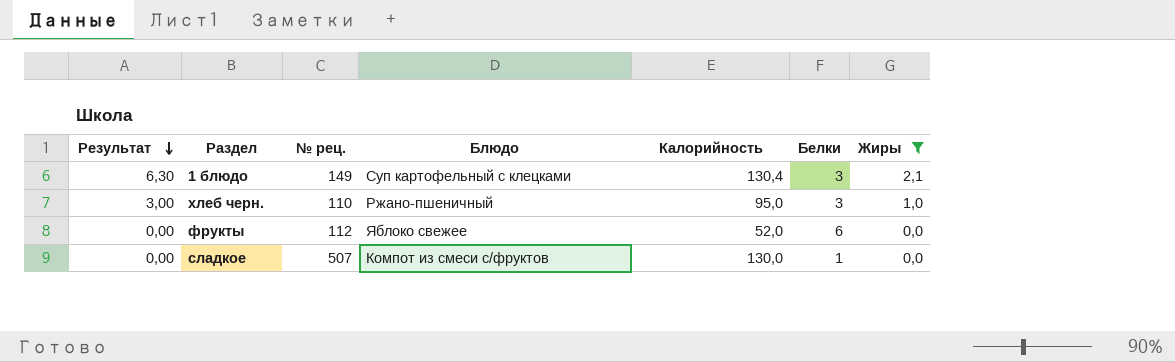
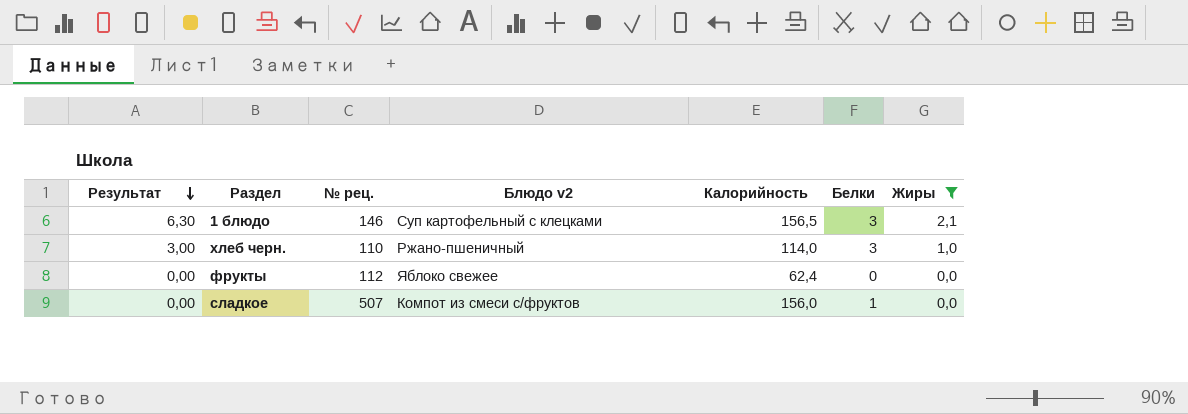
column name: Блюдо -> Блюдо v2
1 блюдо | № рец.: 149 -> 146
1 блюдо | Калорийность: 130,4 -> 156,5
хлеб черн. | Калорийность: 95,0 -> 114,0
фрукты | Калорийность: 52,0 -> 62,4
фрукты | Белки: 6 -> 0
сладкое | Калорийность: 130,0 -> 156,0

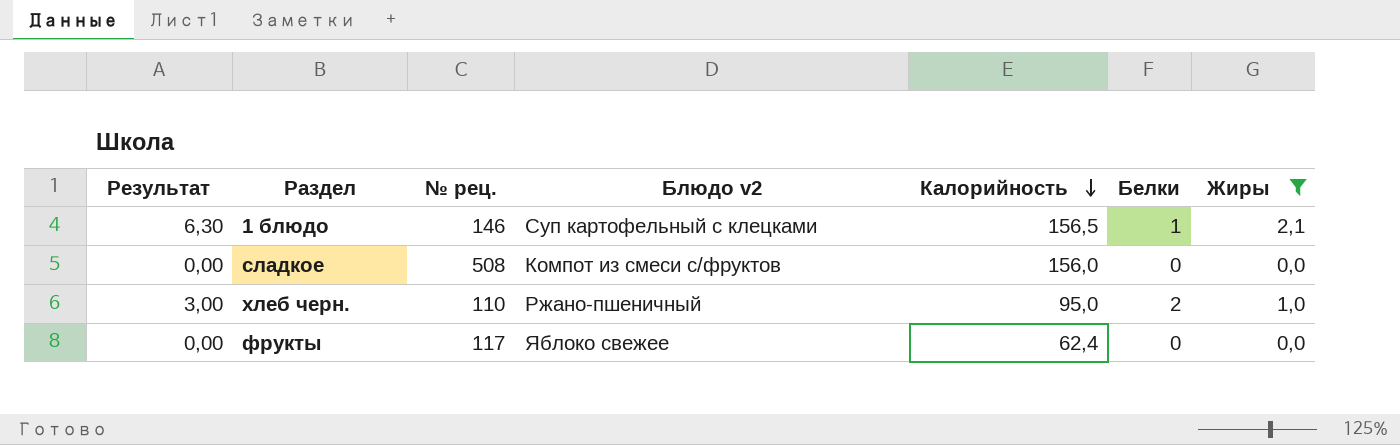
row order: Результат descending -> Калорийность descending
1 блюдо | Белки: 3 -> 1
сладкое | № рец.: 507 -> 508
сладкое | Белки: 1 -> 0
хлеб черн. | Калорийность: 114,0 -> 95,0
хлеб черн. | Белки: 3 -> 2
фрукты | № рец.: 112 -> 117

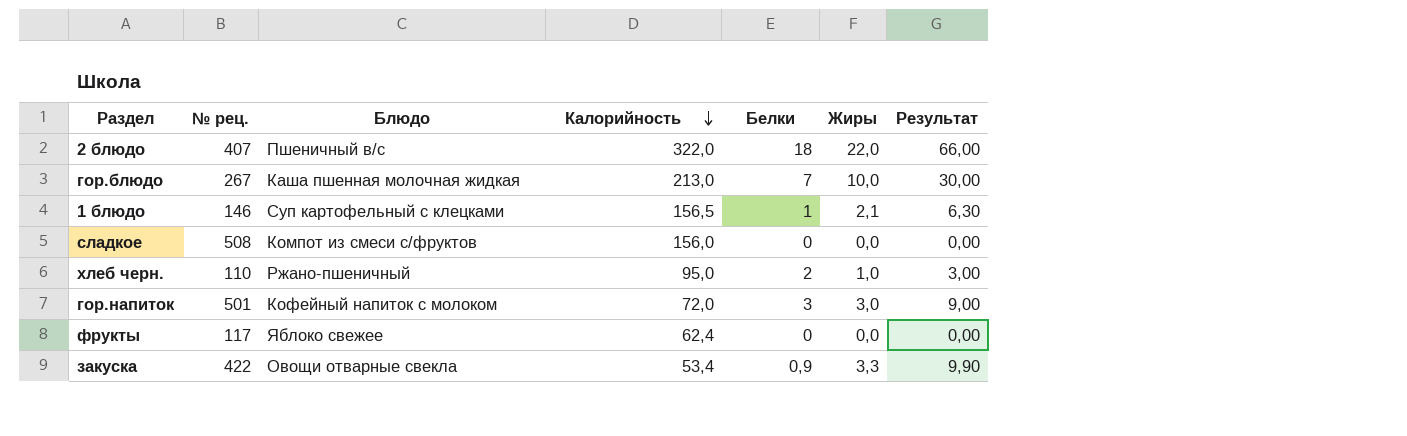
filter: Жиры <= 2,1 -> none
column name: Блюдо v2 -> Блюдо
column Результат | position: 1 -> 7

